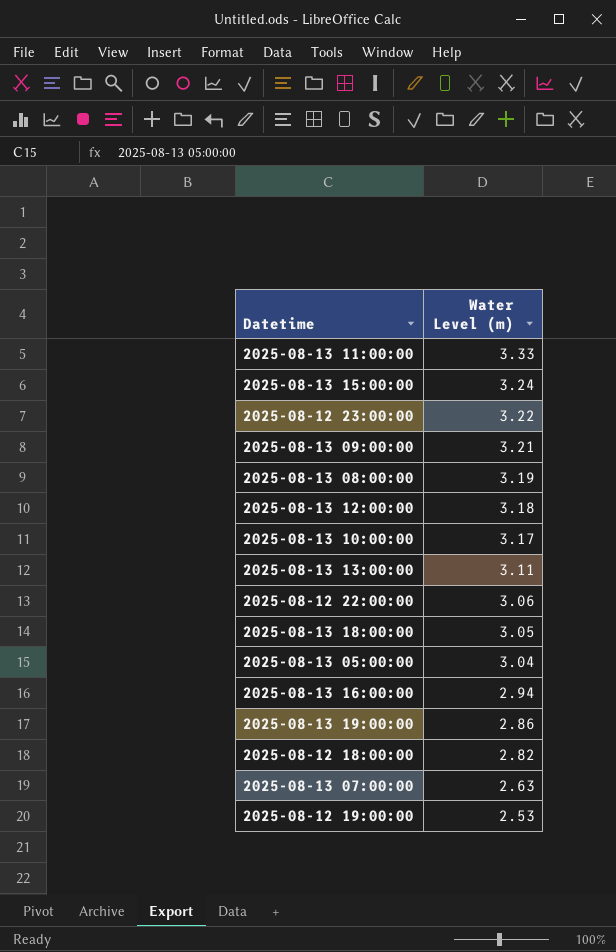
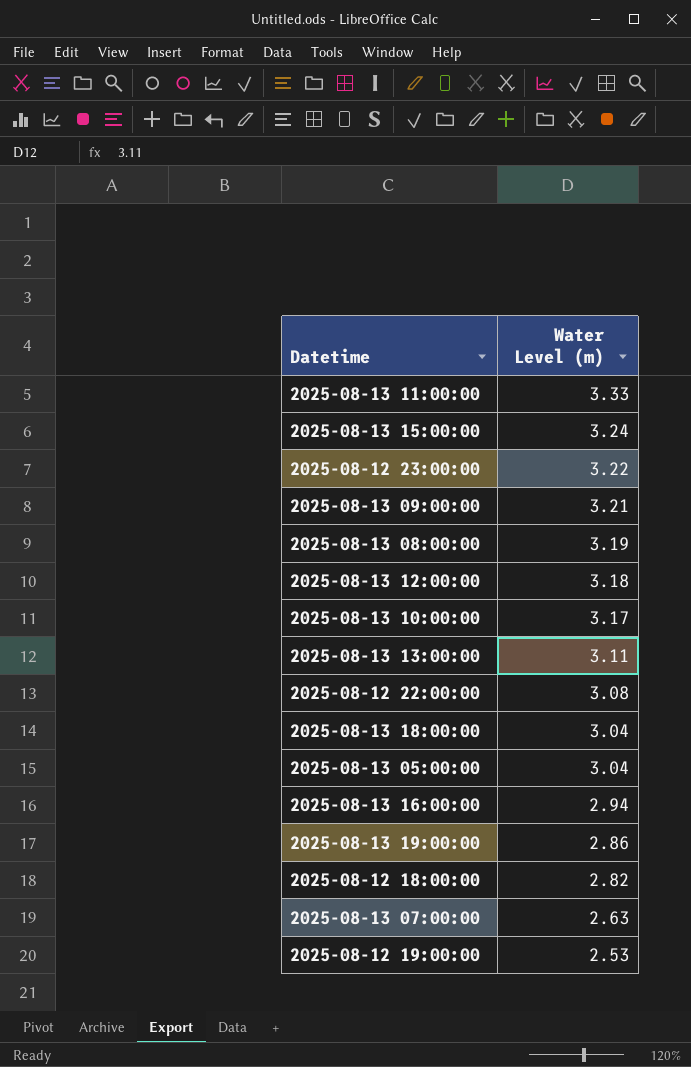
2025-08-12 22:00:00 | Water Level (m): 3.06 -> 3.08
2025-08-13 18:00:00 | Water Level (m): 3.05 -> 3.04

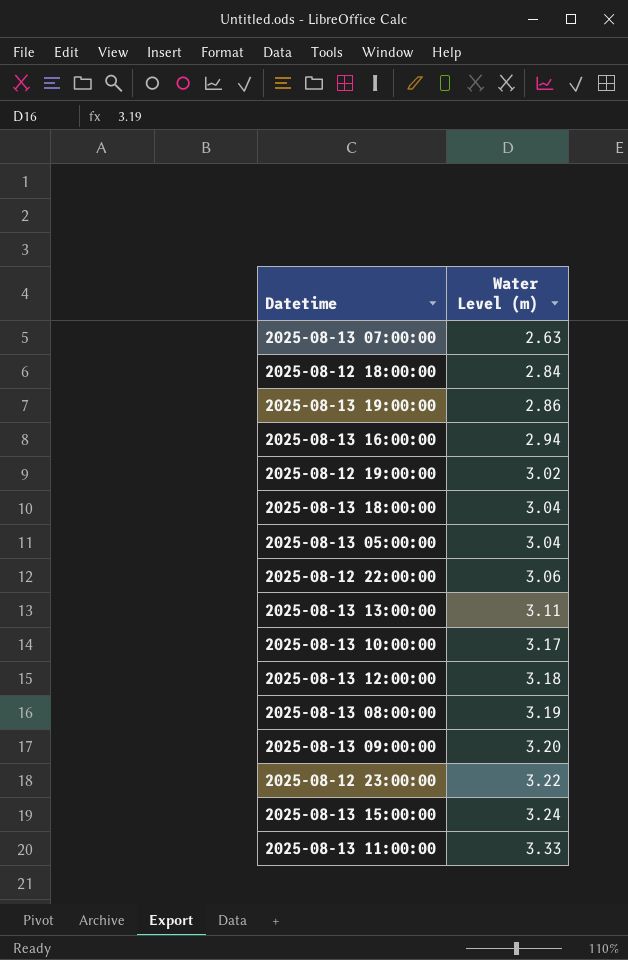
row order: Water Level (m) descending -> Water Level (m) ascending
2025-08-12 18:00:00 | Water Level (m): 2.82 -> 2.84
2025-08-12 19:00:00 | Water Level (m): 2.53 -> 3.02
2025-08-12 22:00:00 | Water Level (m): 3.08 -> 3.06
2025-08-13 09:00:00 | Water Level (m): 3.21 -> 3.20

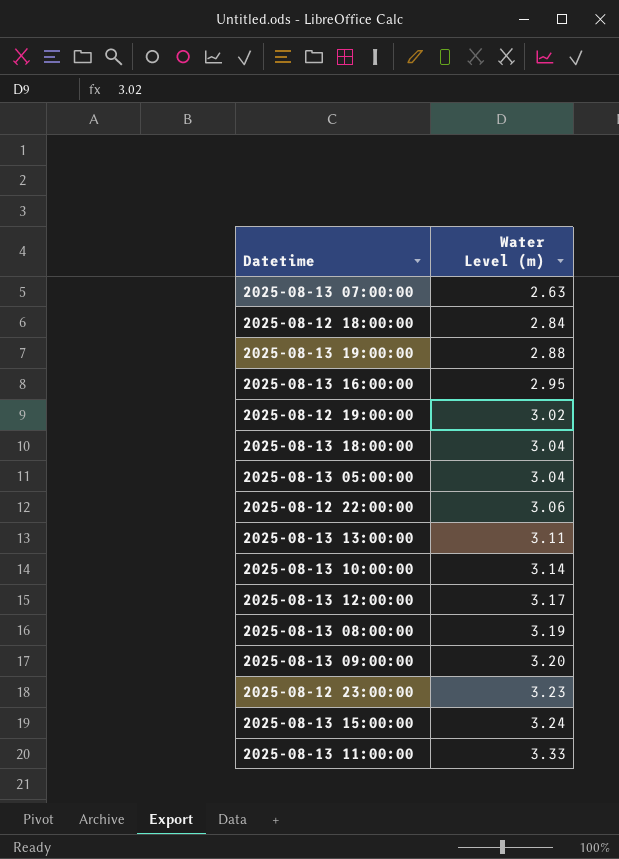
2025-08-13 19:00:00 | Water Level (m): 2.86 -> 2.88
2025-08-13 16:00:00 | Water Level (m): 2.94 -> 2.95
2025-08-13 10:00:00 | Water Level (m): 3.17 -> 3.14
2025-08-13 12:00:00 | Water Level (m): 3.18 -> 3.17
2025-08-12 23:00:00 | Water Level (m): 3.22 -> 3.23

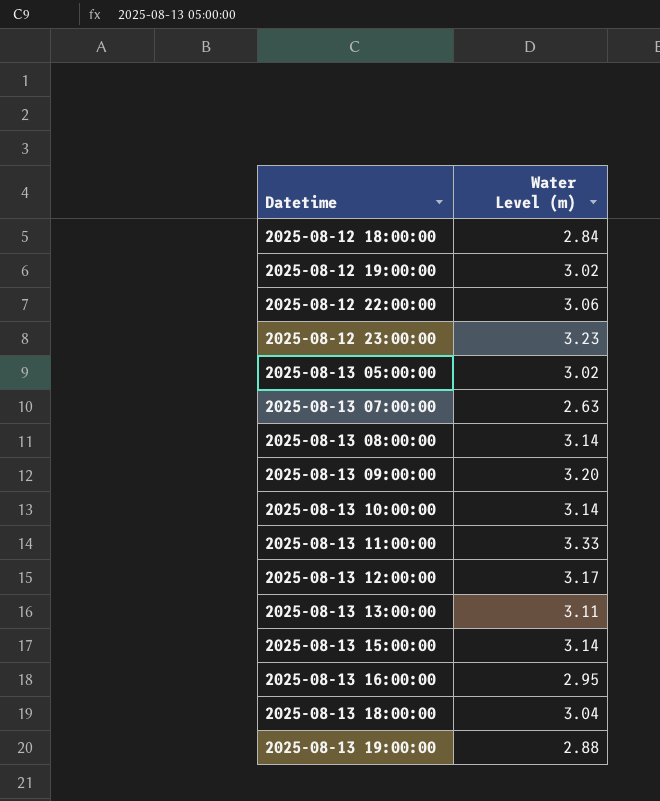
row order: Water Level (m) ascending -> Datetime ascending
2025-08-13 05:00:00 | Water Level (m): 3.04 -> 3.02
2025-08-13 08:00:00 | Water Level (m): 3.19 -> 3.14
2025-08-13 15:00:00 | Water Level (m): 3.24 -> 3.14

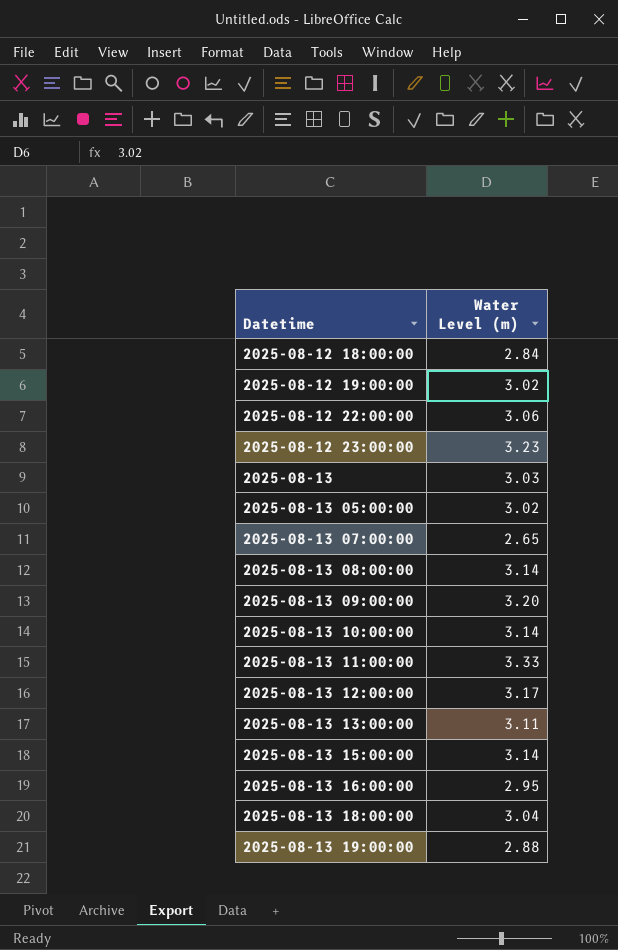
row 2025-08-13: none -> 3.03
2025-08-13 07:00:00 | Water Level (m): 2.63 -> 2.65

